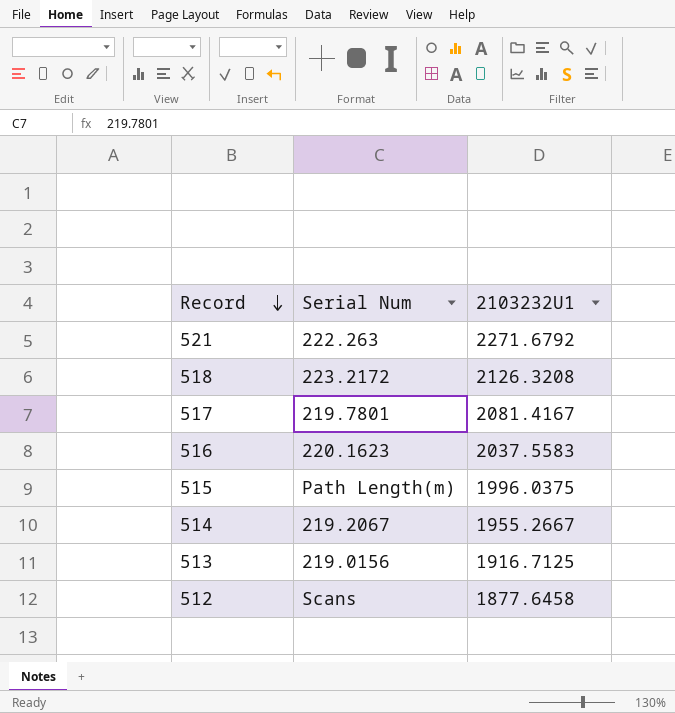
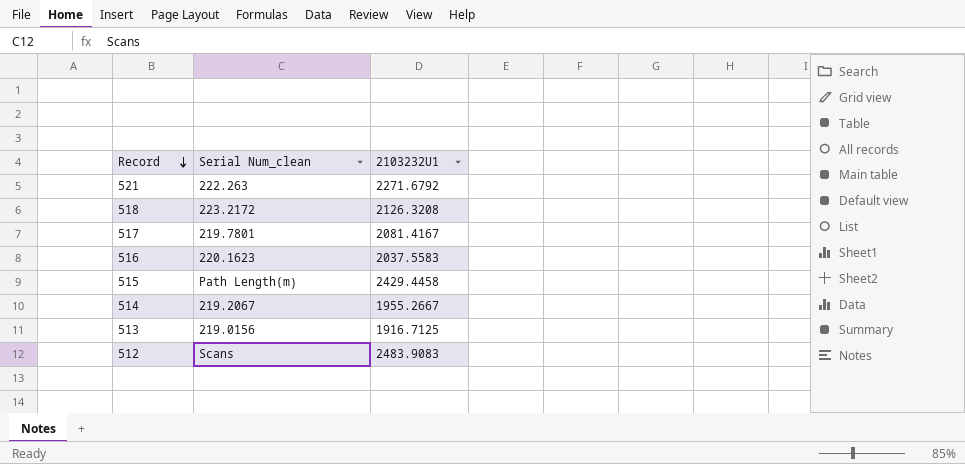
column name: Serial Num -> Serial Num_clean
515 | 2103232U1: 1996.0375 -> 2429.4458
512 | 2103232U1: 1877.6458 -> 2483.9083

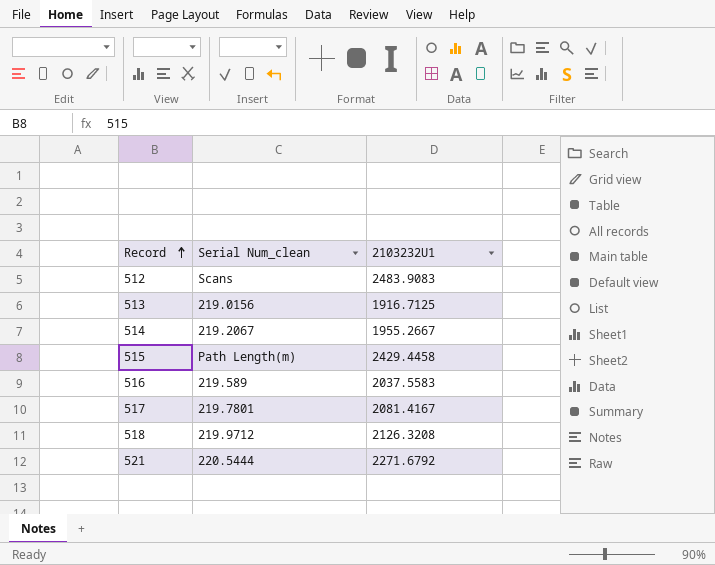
row order: Record descending -> Record ascending
516 | Serial Num_clean: 220.1623 -> 219.589
518 | Serial Num_clean: 223.2172 -> 219.9712
521 | Serial Num_clean: 222.263 -> 220.5444

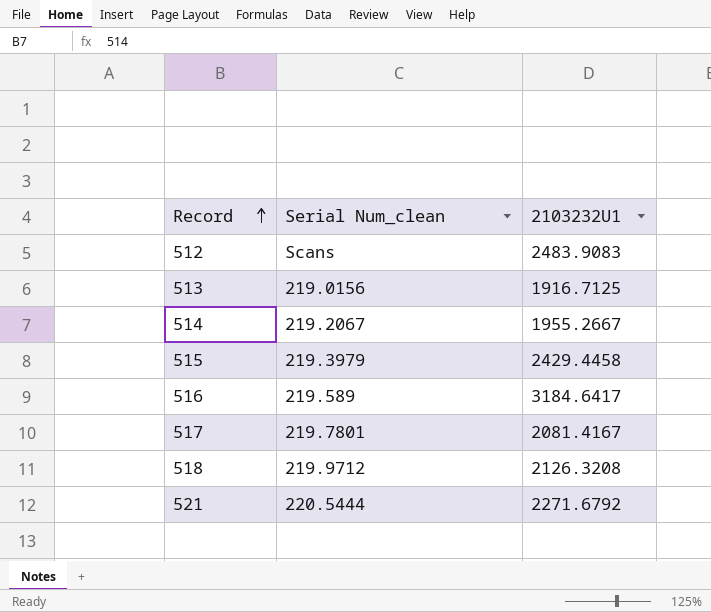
515 | Serial Num_clean: Path Length(m) -> 219.3979
516 | 2103232U1: 2037.5583 -> 3184.6417

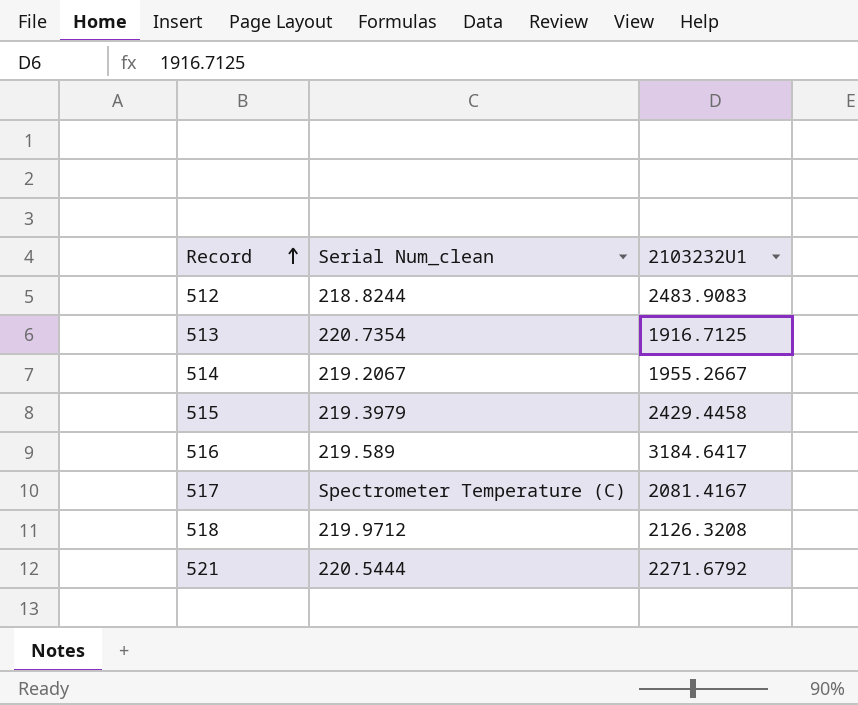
512 | Serial Num_clean: Scans -> 218.8244
513 | Serial Num_clean: 219.0156 -> 220.7354
517 | Serial Num_clean: 219.7801 -> Spectrometer Temperature (C)

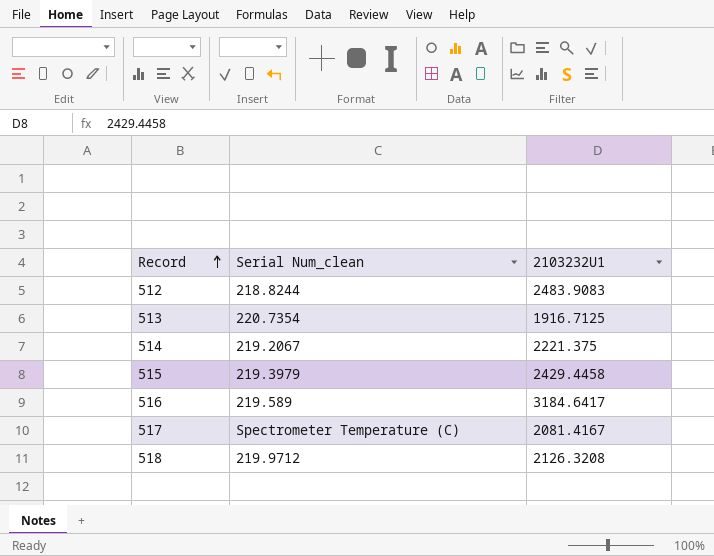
row 521: 220.5444 | 2271.6792 -> none
514 | 2103232U1: 1955.2667 -> 2221.375

